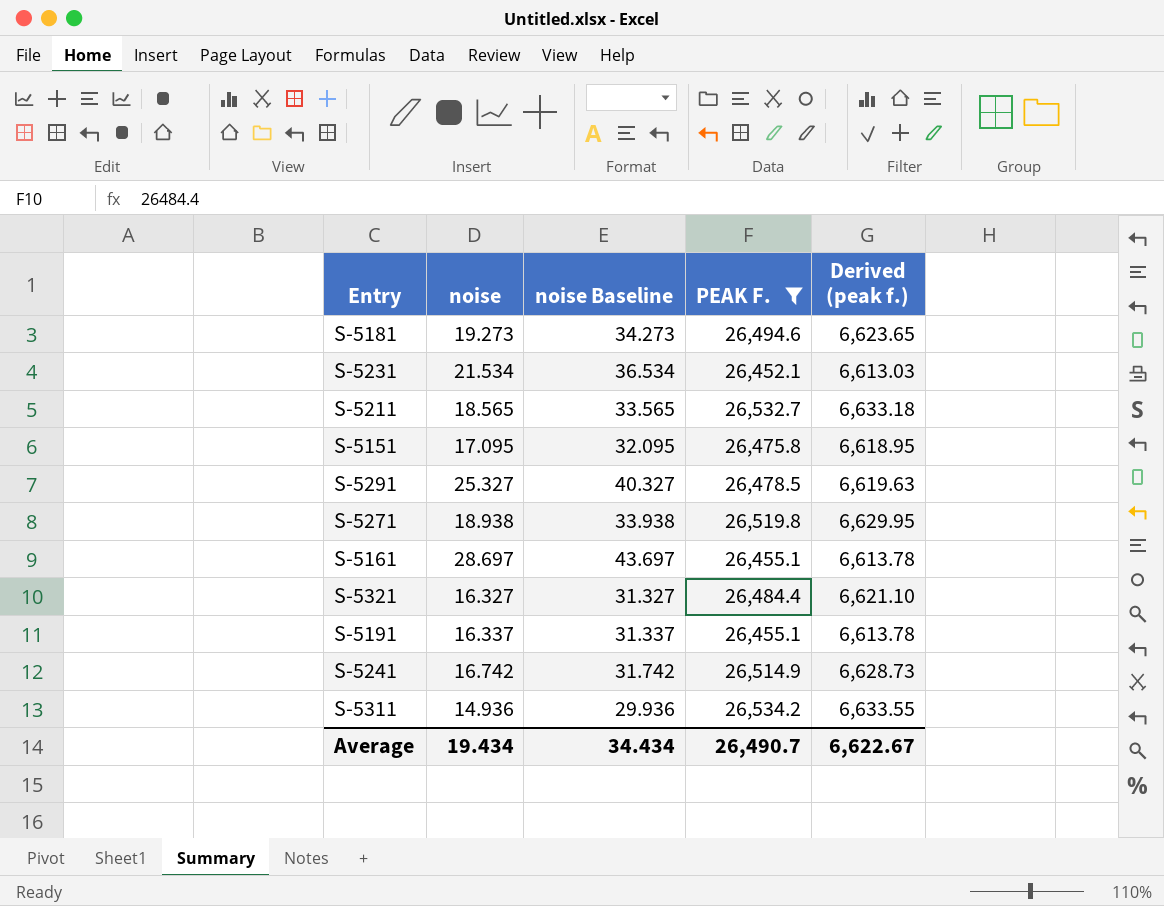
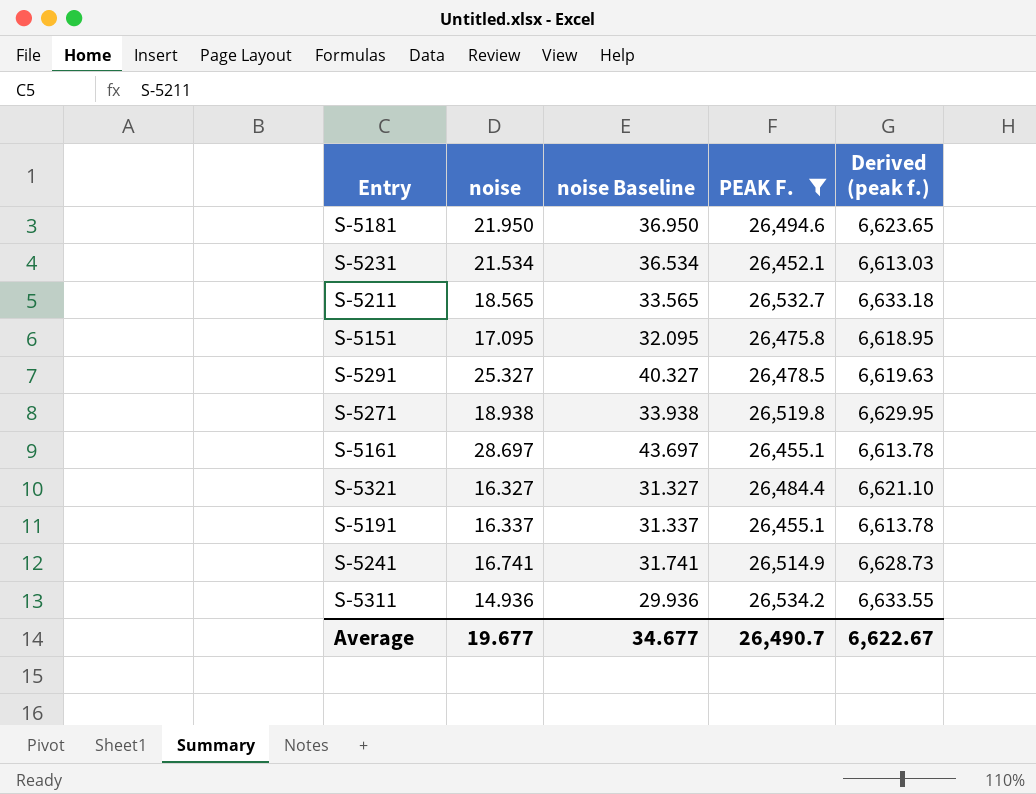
S-5181 | noise: 19.273 -> 21.950
S-5181 | noise Baseline: 34.273 -> 36.950
S-5241 | noise: 16.742 -> 16.741
S-5241 | noise Baseline: 31.742 -> 31.741
Average | noise: 19.434 -> 19.677
Average | noise Baseline: 34.434 -> 34.677

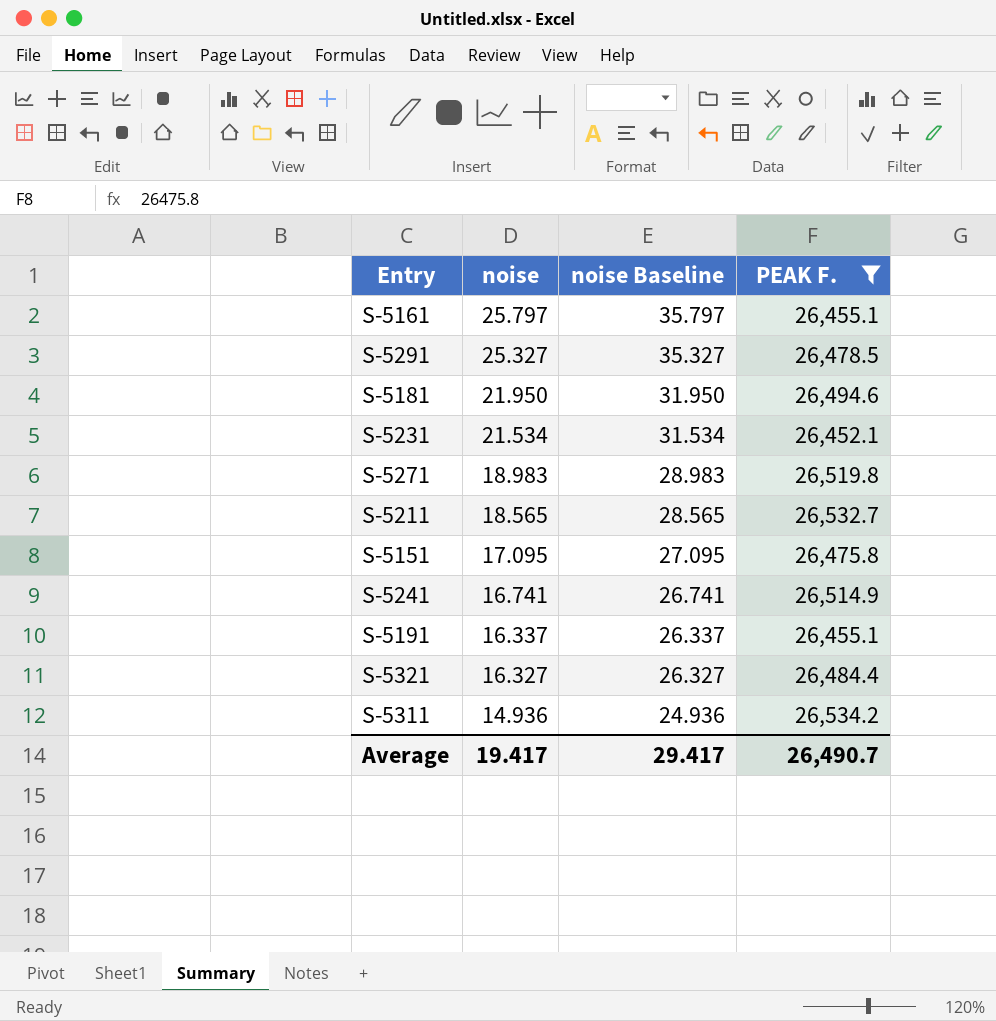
row order: none -> noise descending
column Derived (peak f.) | formula: [PEAK F.] * 0.25 -> none
column noise Baseline | formula: [noise] + 15 -> [noise] + 10
S-5161 | noise: 28.697 -> 25.797
S-5271 | noise: 18.938 -> 18.983
Average | noise: 19.677 -> 19.417
Average | noise Baseline: 34.677 -> 29.417

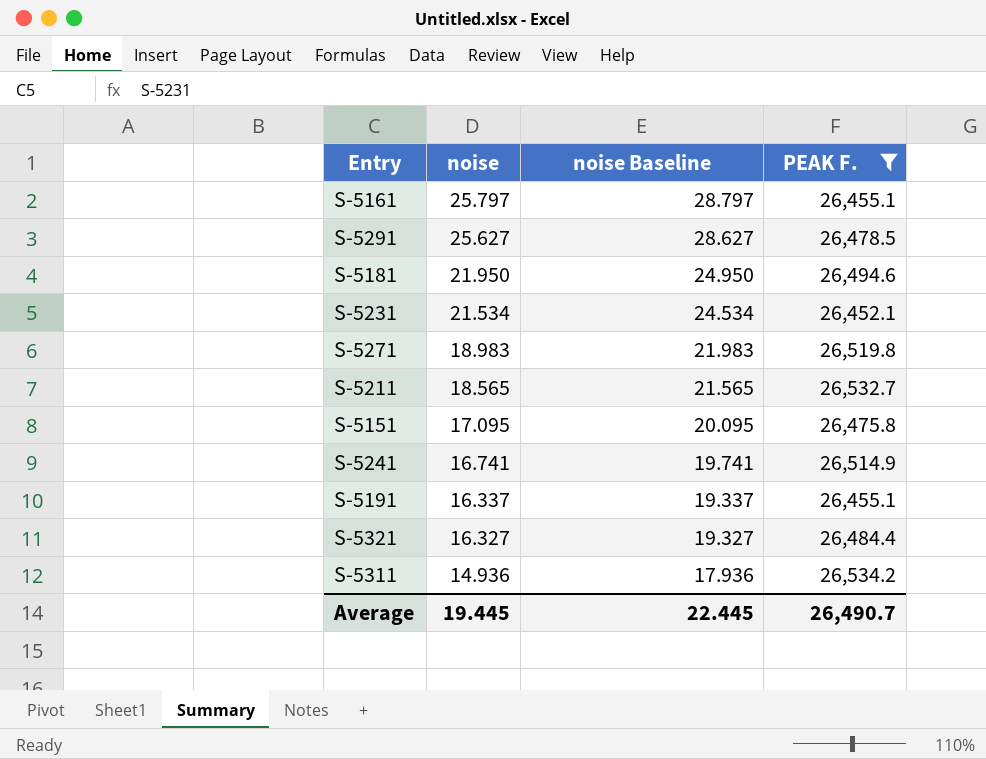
column noise Baseline | formula: [noise] + 10 -> [noise] + 3
S-5291 | noise: 25.327 -> 25.627
Average | noise: 19.417 -> 19.445
Average | noise Baseline: 29.417 -> 22.445

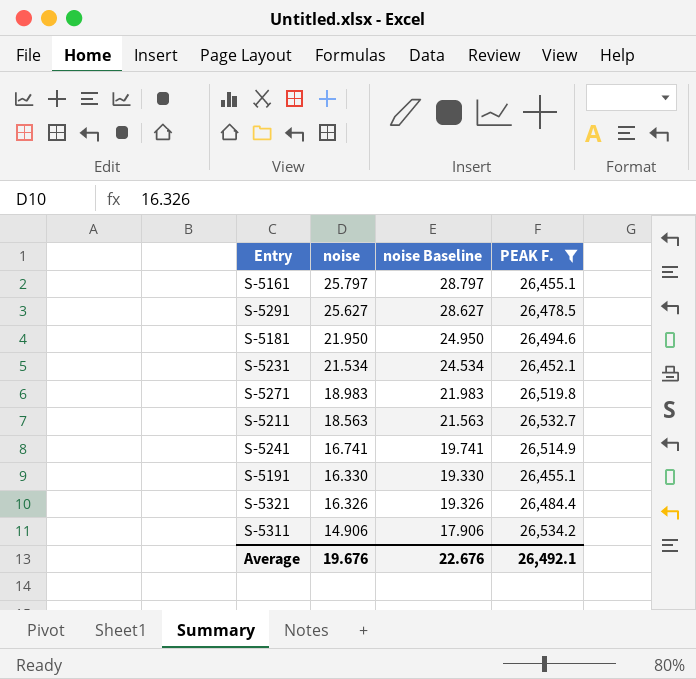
row S-5151: 17.095 | 20.095 | 26,475.8 -> none
S-5211 | noise: 18.565 -> 18.563
S-5211 | noise Baseline: 21.565 -> 21.563
S-5191 | noise: 16.337 -> 16.330
S-5191 | noise Baseline: 19.337 -> 19.330
S-5321 | noise: 16.327 -> 16.326
S-5321 | noise Baseline: 19.327 -> 19.326
S-5311 | noise: 14.936 -> 14.906
S-5311 | noise Baseline: 17.936 -> 17.906
Average | noise: 19.445 -> 19.676
Average | noise Baseline: 22.445 -> 22.676
Average | PEAK F.: 26,490.7 -> 26,492.1

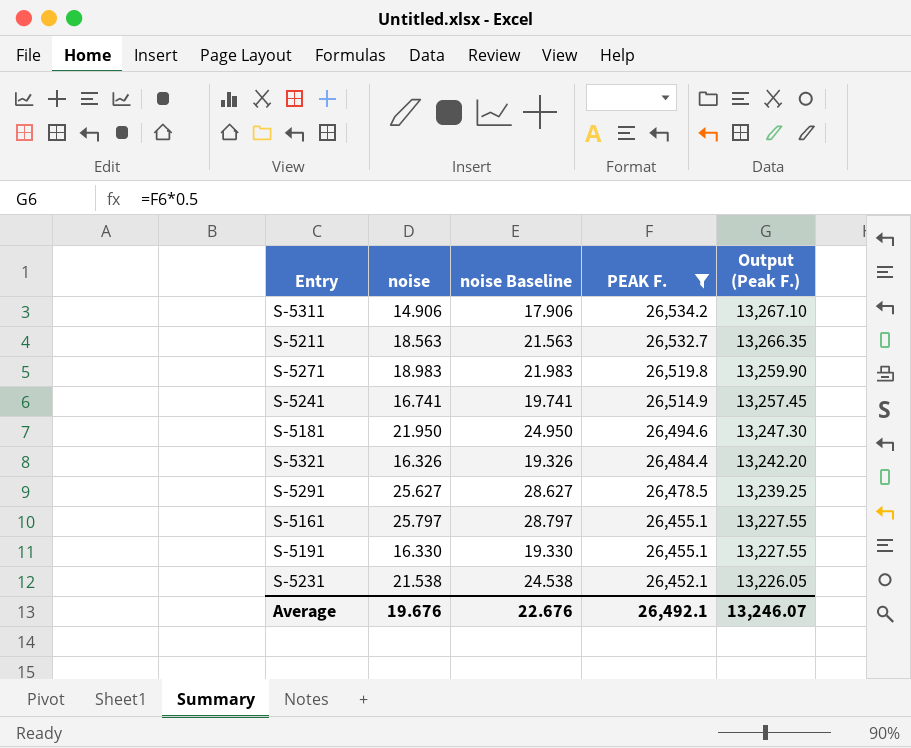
row order: noise descending -> PEAK F. descending
column Output (Peak F.) | formula: none -> [PEAK F.] * 0.5
S-5231 | noise: 21.534 -> 21.538
S-5231 | noise Baseline: 24.534 -> 24.538

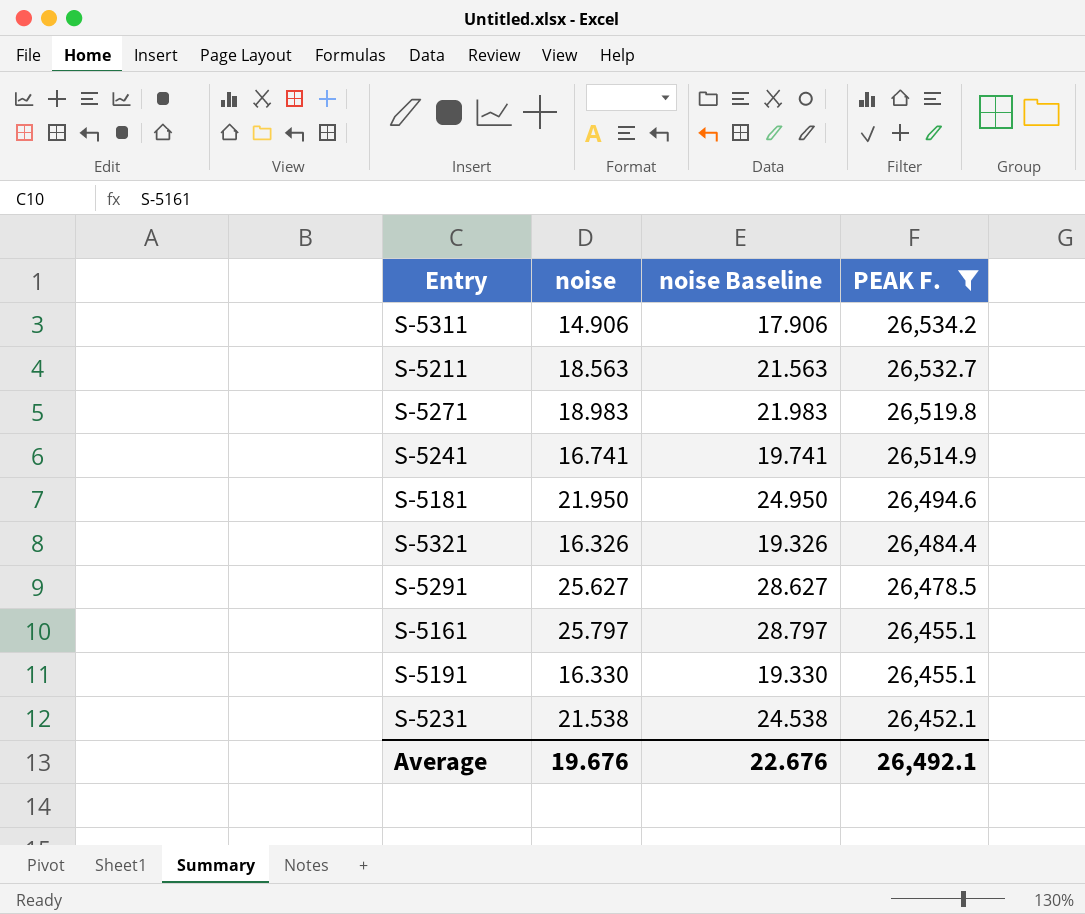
column Output (Peak F.) | formula: [PEAK F.] * 0.5 -> none

